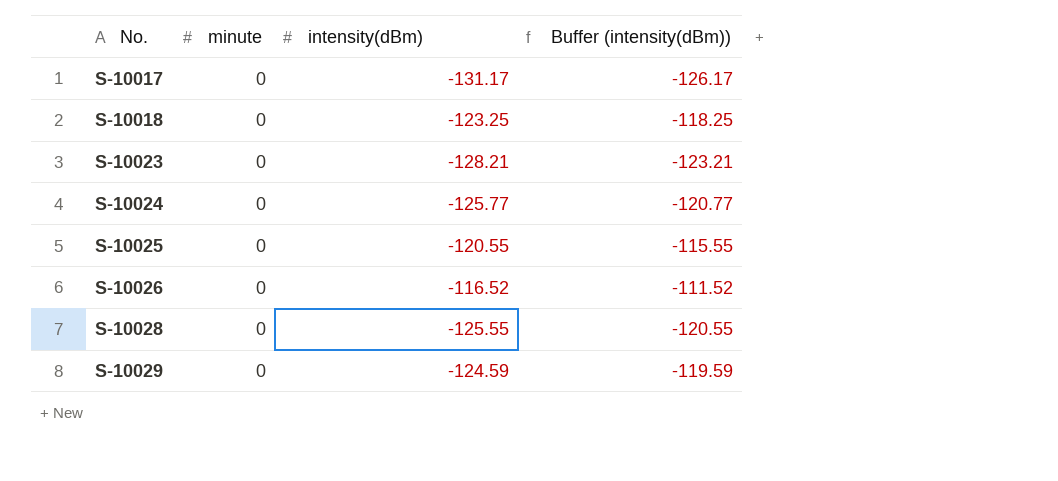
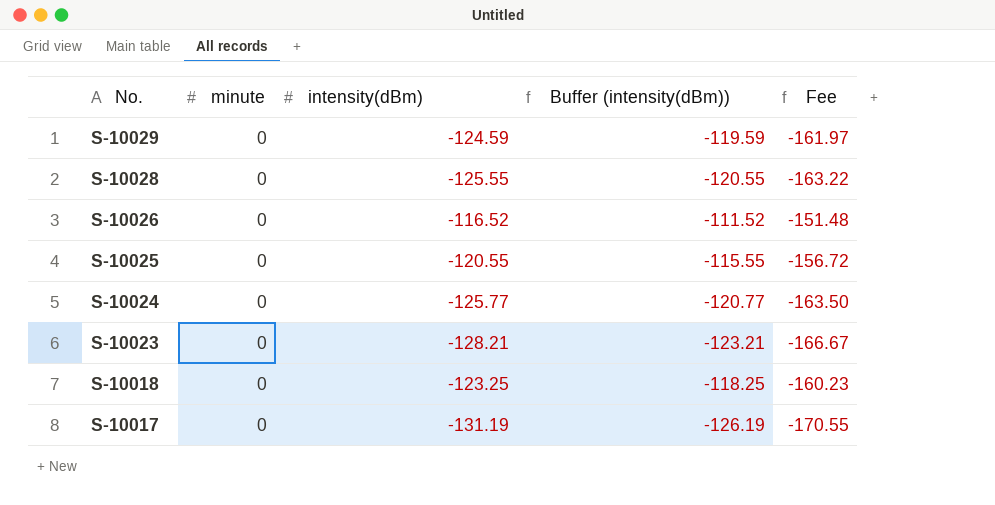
row order: No. ascending -> No. descending
column Fee | formula: none -> [intensity(dBm)] * 1.3
S-10017 | intensity(dBm): -131.17 -> -131.19
S-10017 | Buffer (intensity(dBm)): -126.17 -> -126.19

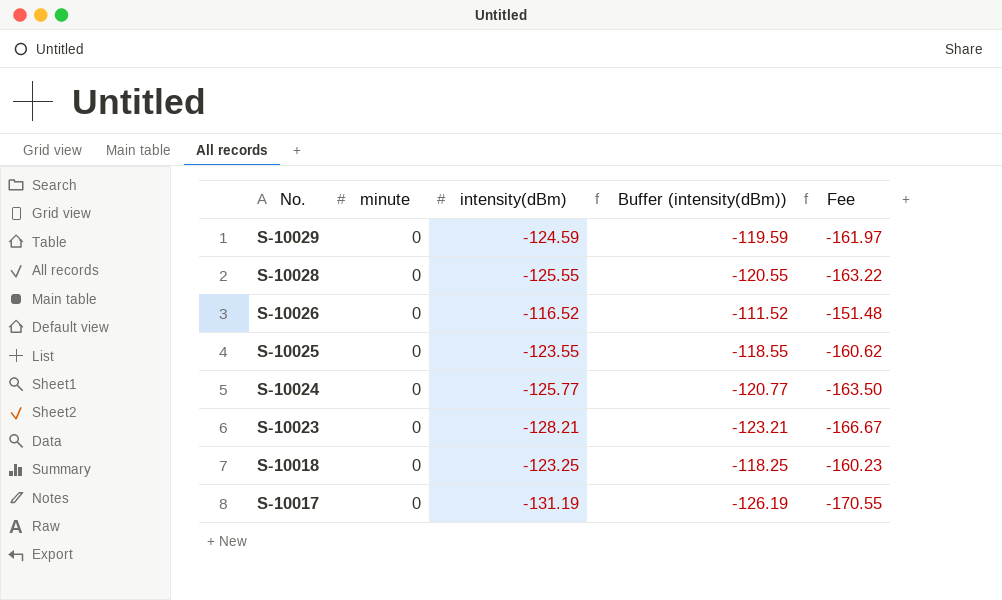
S-10025 | intensity(dBm): -120.55 -> -123.55
S-10025 | Buffer (intensity(dBm)): -115.55 -> -118.55
S-10025 | Fee: -156.72 -> -160.62

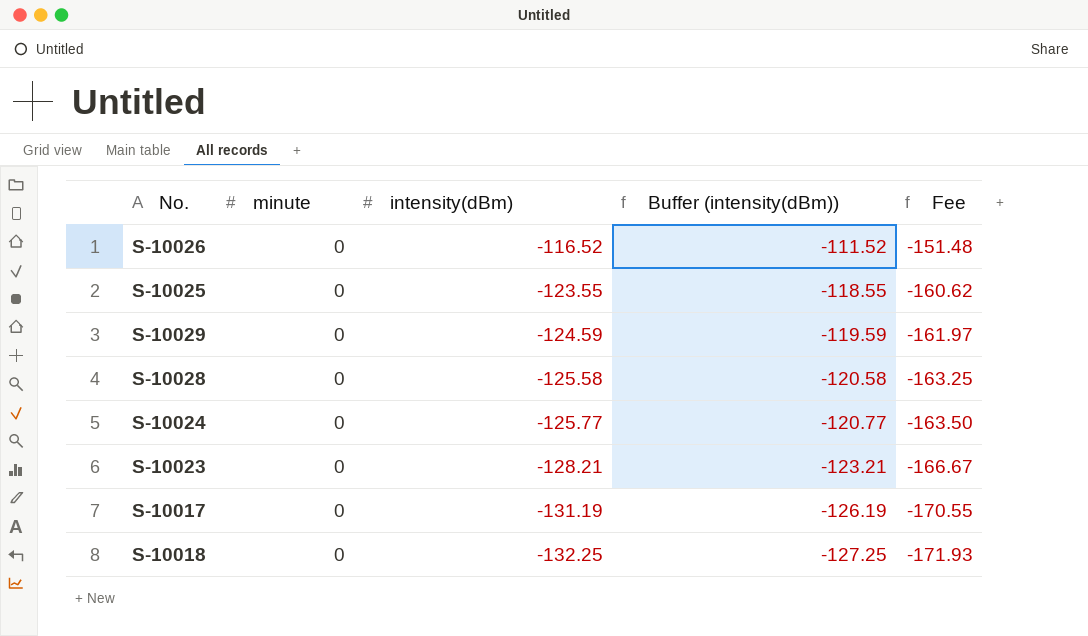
row order: No. descending -> intensity(dBm) descending
S-10028 | intensity(dBm): -125.55 -> -125.58
S-10028 | Buffer (intensity(dBm)): -120.55 -> -120.58
S-10028 | Fee: -163.22 -> -163.25
S-10018 | intensity(dBm): -123.25 -> -132.25
S-10018 | Buffer (intensity(dBm)): -118.25 -> -127.25
S-10018 | Fee: -160.23 -> -171.93

